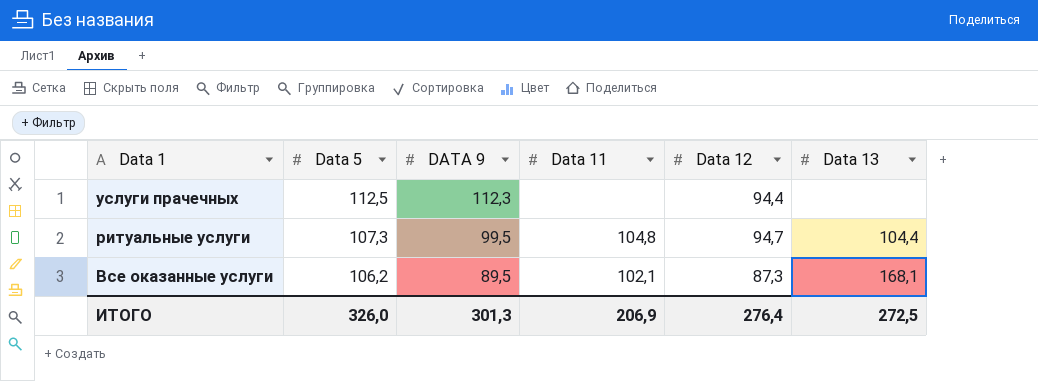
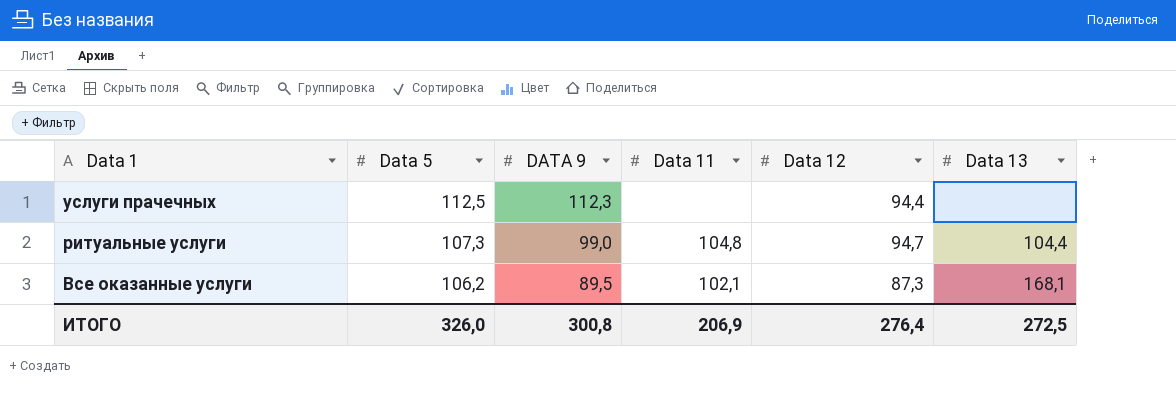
ритуальные услуги | DATA 9: 99,5 -> 99,0
ИТОГО | DATA 9: 301,3 -> 300,8

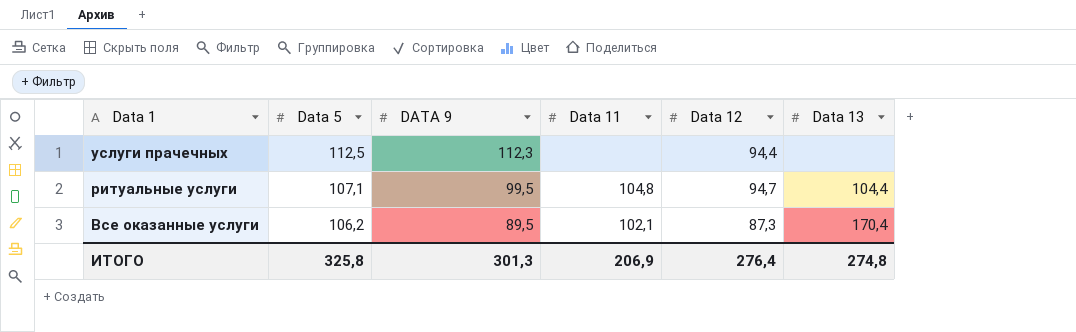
ритуальные услуги | Data 5: 107,3 -> 107,1
ритуальные услуги | DATA 9: 99,0 -> 99,5
Все оказанные услуги | Data 13: 168,1 -> 170,4
ИТОГО | Data 5: 326,0 -> 325,8
ИТОГО | DATA 9: 300,8 -> 301,3
ИТОГО | Data 13: 272,5 -> 274,8

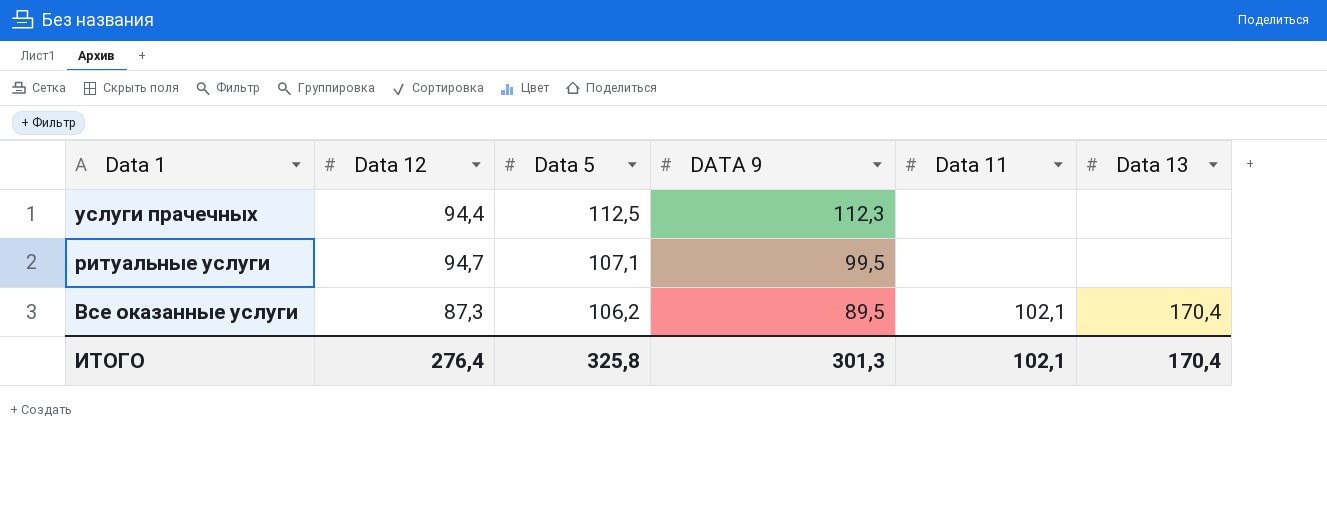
column Data 12 | position: 5 -> 2
ритуальные услуги | Data 11: 104,8 -> none
ритуальные услуги | Data 13: 104,4 -> none
ИТОГО | Data 11: 206,9 -> 102,1
ИТОГО | Data 13: 274,8 -> 170,4

